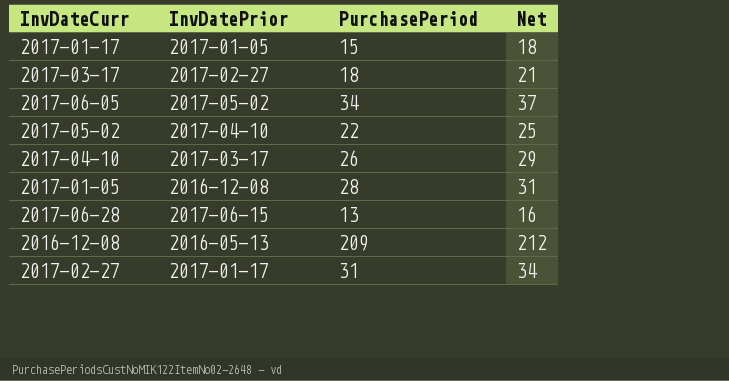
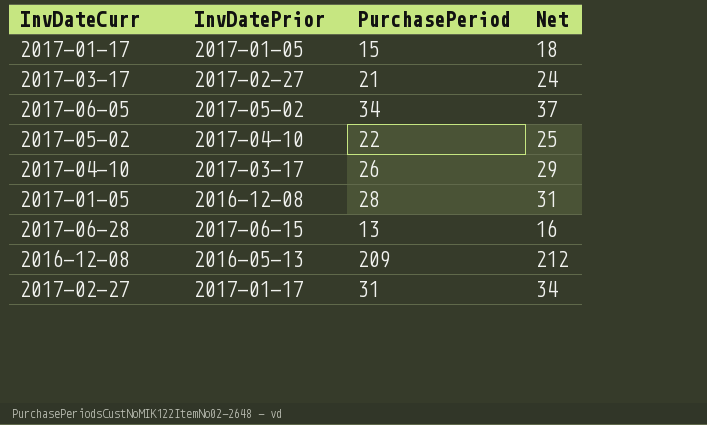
2017-03-17 | PurchasePeriod: 18 -> 21
2017-03-17 | Net: 21 -> 24

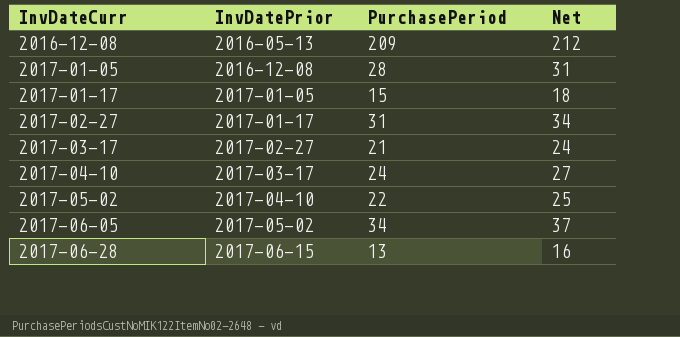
row order: none -> InvDateCurr ascending
2017-04-10 | PurchasePeriod: 26 -> 24
2017-04-10 | Net: 29 -> 27

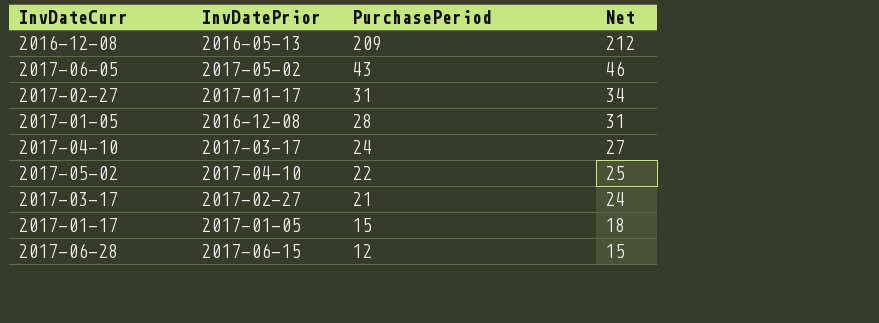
row order: InvDateCurr ascending -> PurchasePeriod descending
2017-06-05 | PurchasePeriod: 34 -> 43
2017-06-05 | Net: 37 -> 46
2017-06-28 | PurchasePeriod: 13 -> 12
2017-06-28 | Net: 16 -> 15

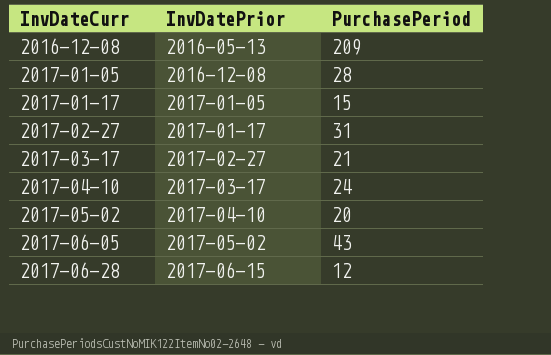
row order: PurchasePeriod descending -> InvDateCurr ascending
column Net | formula: [PurchasePeriod] + 3 -> none
2017-05-02 | PurchasePeriod: 22 -> 20

